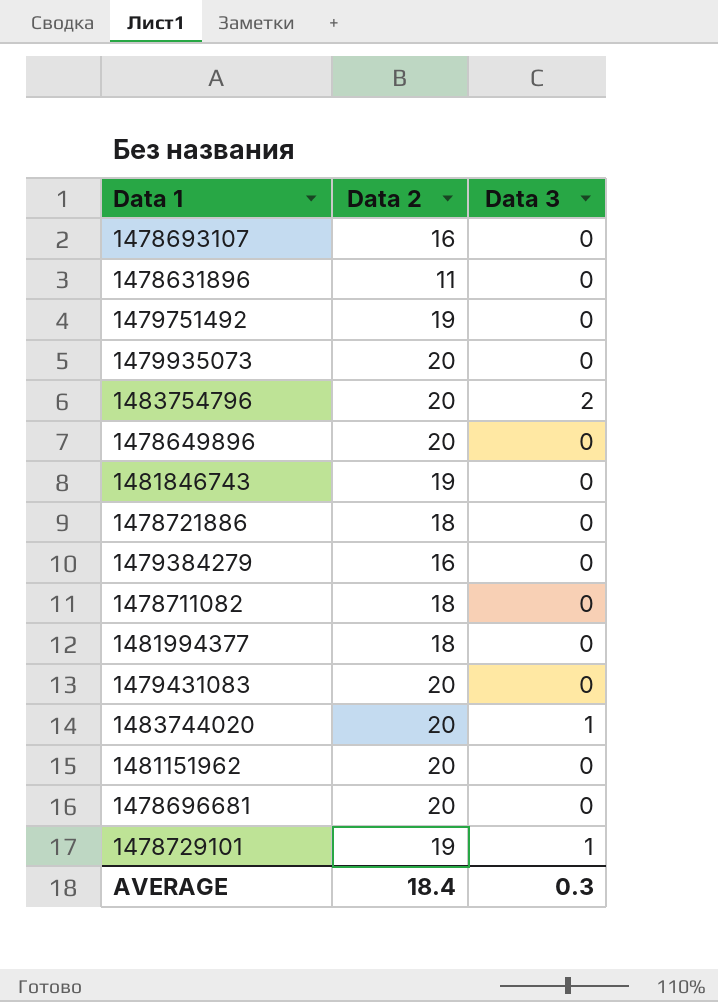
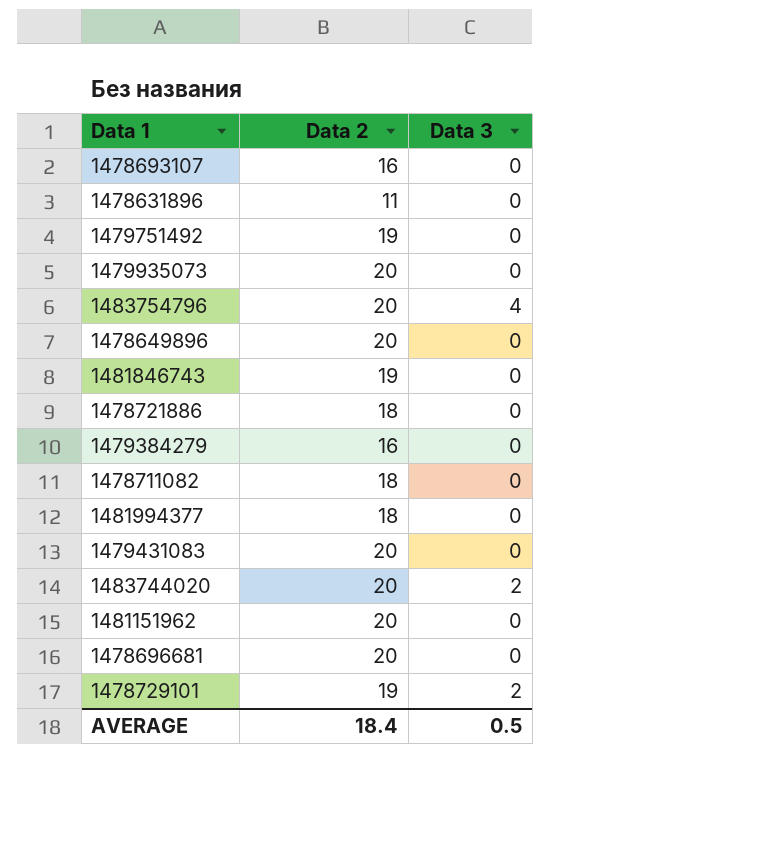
1483754796 | Data 3: 2 -> 4
1483744020 | Data 3: 1 -> 2
1478729101 | Data 3: 1 -> 2
AVERAGE | Data 3: 0.3 -> 0.5

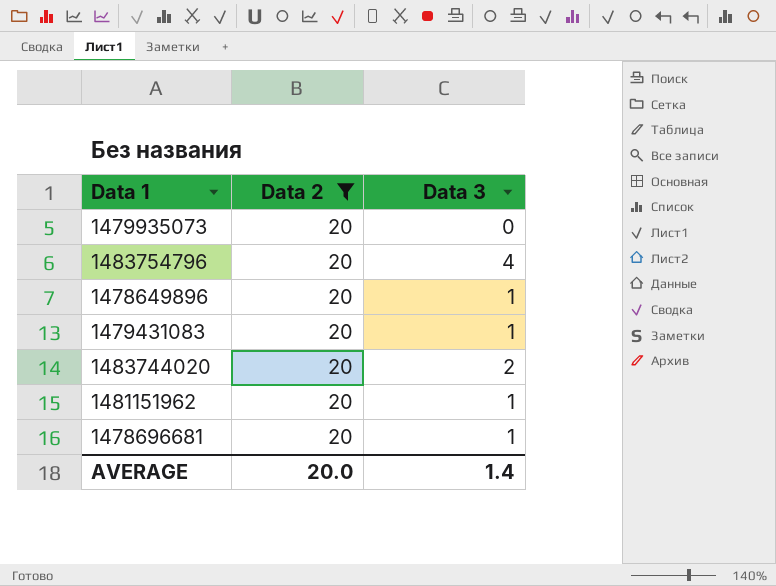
filter: none -> Data 2 = 20
1478649896 | Data 3: 0 -> 1
1479431083 | Data 3: 0 -> 1
1481151962 | Data 3: 0 -> 1
1478696681 | Data 3: 0 -> 1
AVERAGE | Data 2: 18.4 -> 20.0
AVERAGE | Data 3: 0.5 -> 1.4

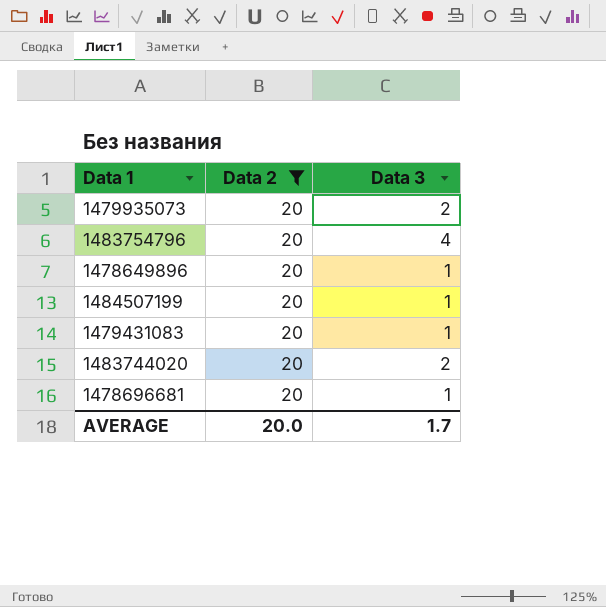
row 1481151962: 20 | 1 -> none
1479935073 | Data 3: 0 -> 2
row 1484507199: none -> 20 | 1
AVERAGE | Data 3: 1.4 -> 1.7

